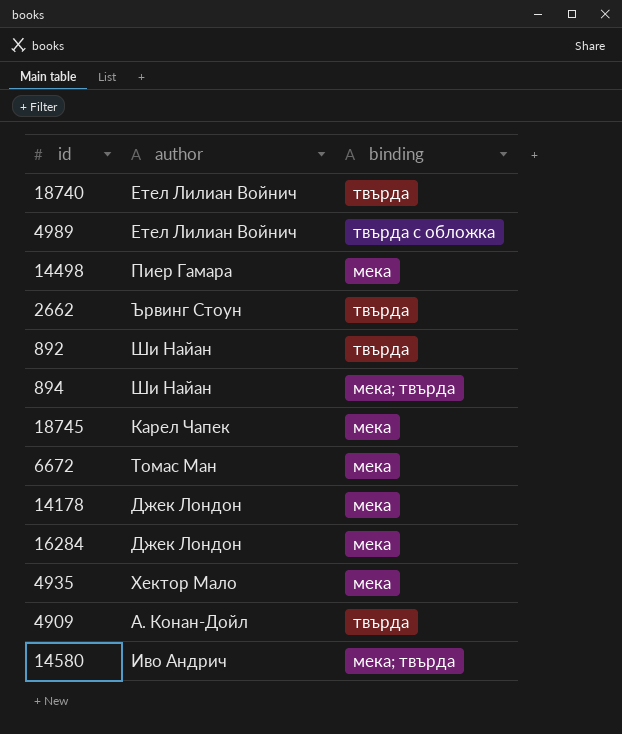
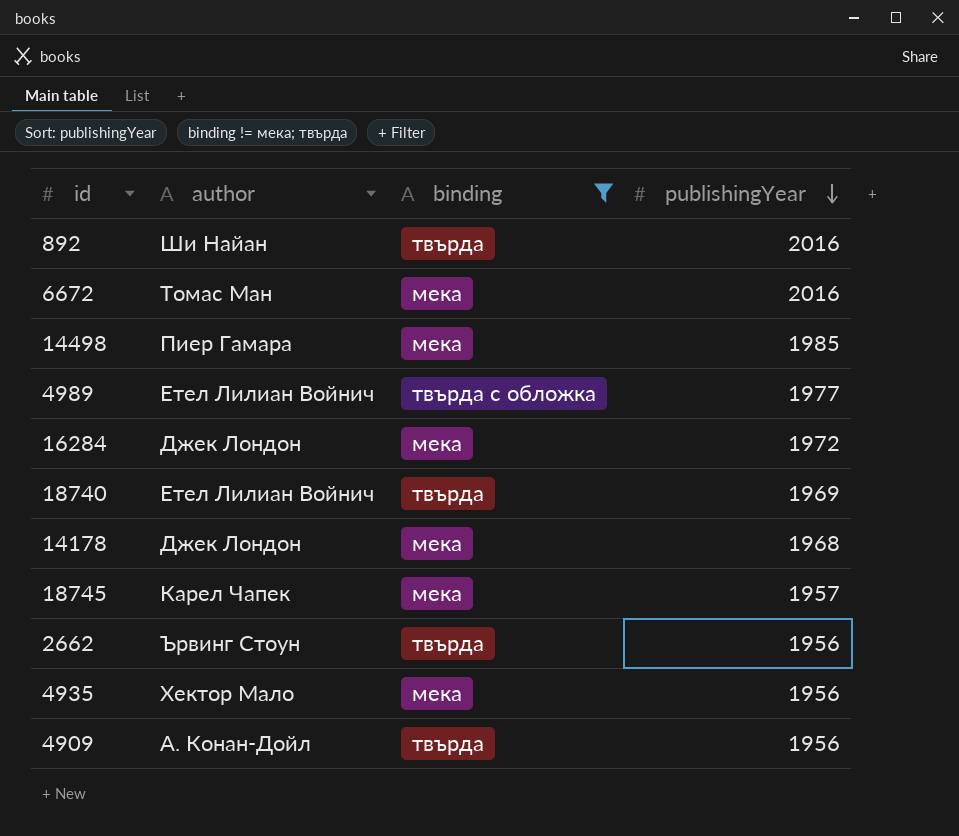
filter: none -> binding != мека; твърда
row order: none -> publishingYear descending
column publishingYear | position: none -> 4

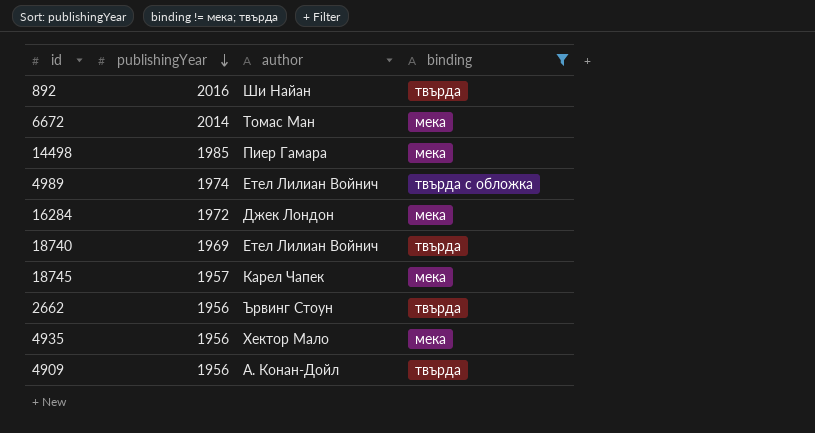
column publishingYear | position: 4 -> 2
row 14178: Джек Лондон | мека | 1968 -> none
6672 | publishingYear: 2016 -> 2014
4989 | publishingYear: 1977 -> 1974

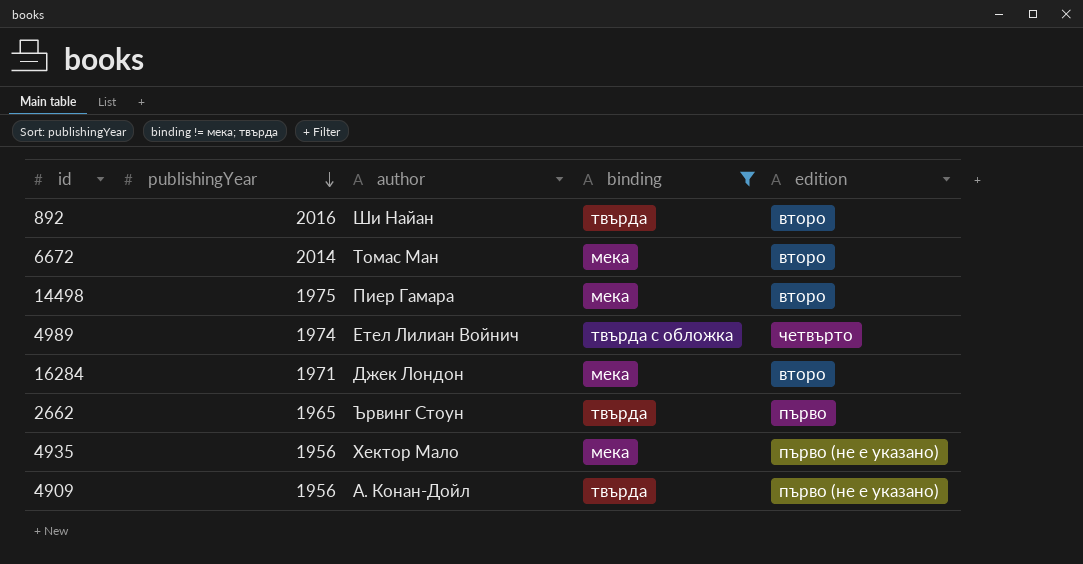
column edition | position: none -> 5
row 18740: 1969 | Етел Лилиан Войнич | твърда -> none
row 18745: 1957 | Карел Чапек | мека -> none
14498 | publishingYear: 1985 -> 1975
16284 | publishingYear: 1972 -> 1971
2662 | publishingYear: 1956 -> 1965

